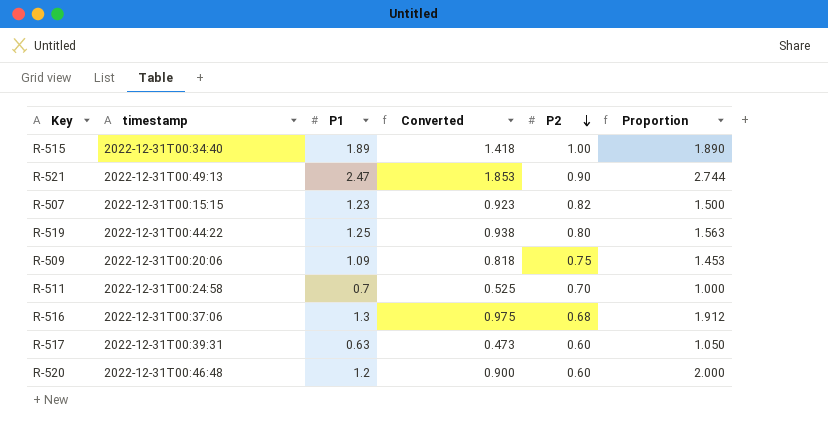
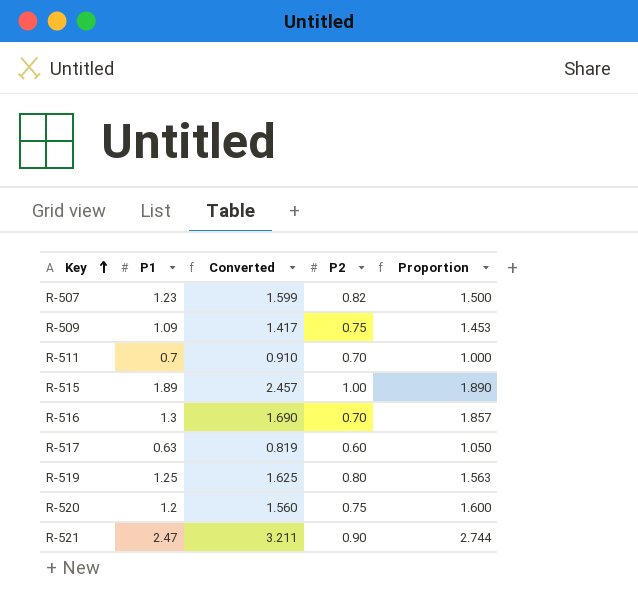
row order: P2 descending -> Key ascending
column timestamp | position: 2 -> none
column Converted | formula: [P1] * 0.75 -> [P1] * 1.3
R-516 | P2: 0.68 -> 0.70
R-516 | Proportion: 1.912 -> 1.857
R-520 | P2: 0.60 -> 0.75
R-520 | Proportion: 2.000 -> 1.600

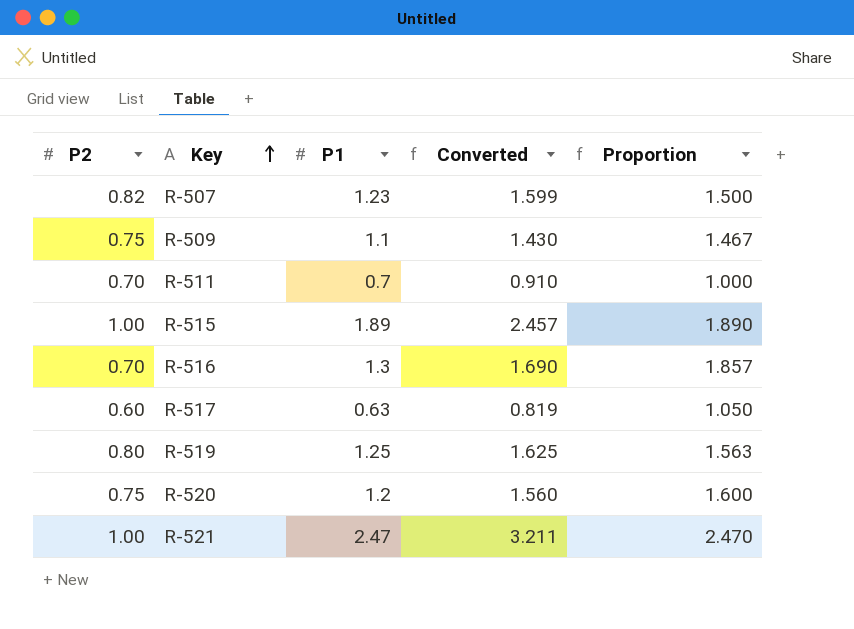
column P2 | position: 4 -> 1
R-509 | P1: 1.09 -> 1.1
R-509 | Converted: 1.417 -> 1.430
R-509 | Proportion: 1.453 -> 1.467
R-521 | P2: 0.90 -> 1.00
R-521 | Proportion: 2.744 -> 2.470

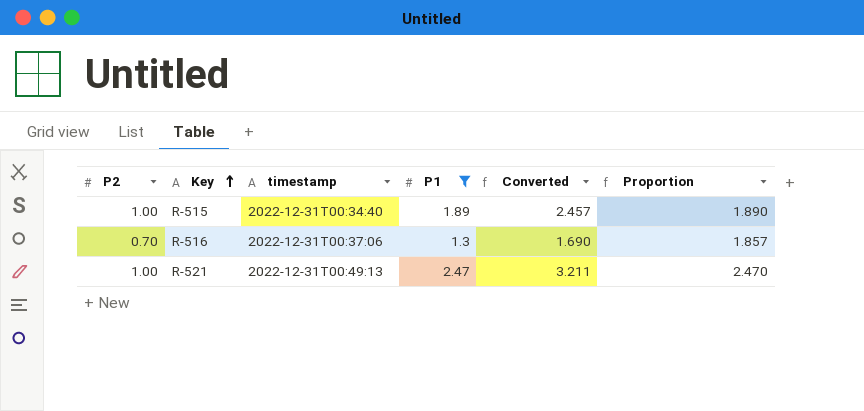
filter: none -> P1 >= 1.3
column timestamp | position: none -> 3

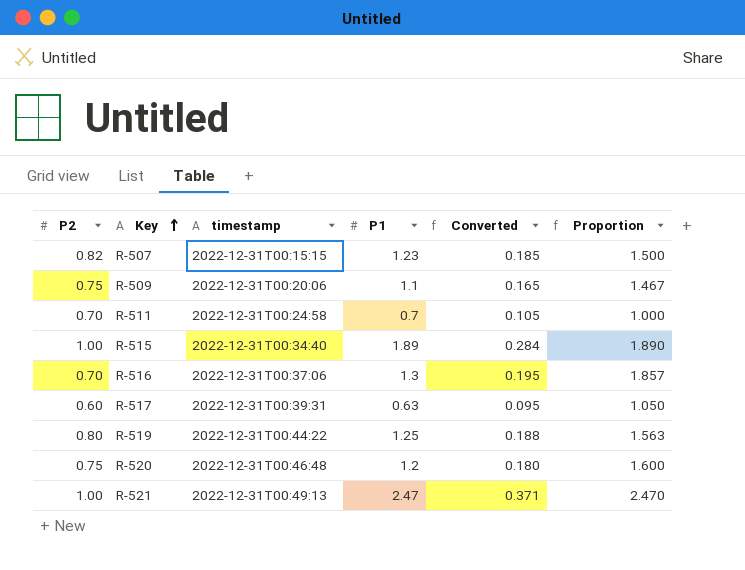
filter: P1 >= 1.3 -> none
column Converted | formula: [P1] * 1.3 -> [P1] * 0.15

